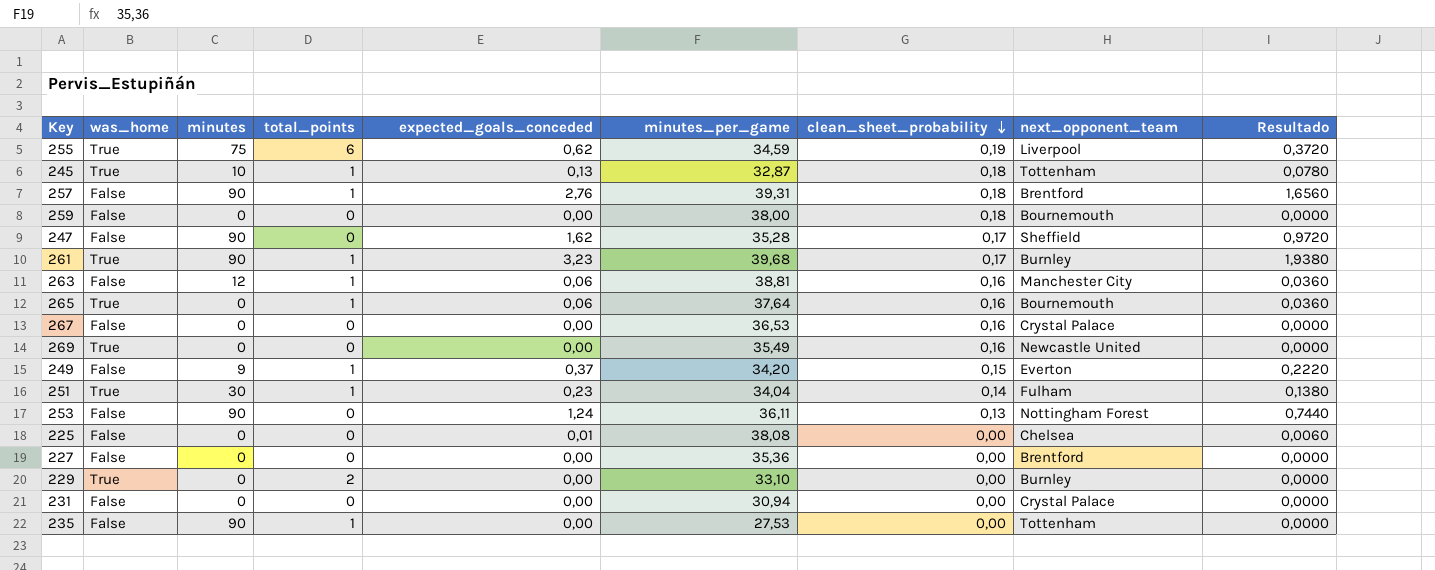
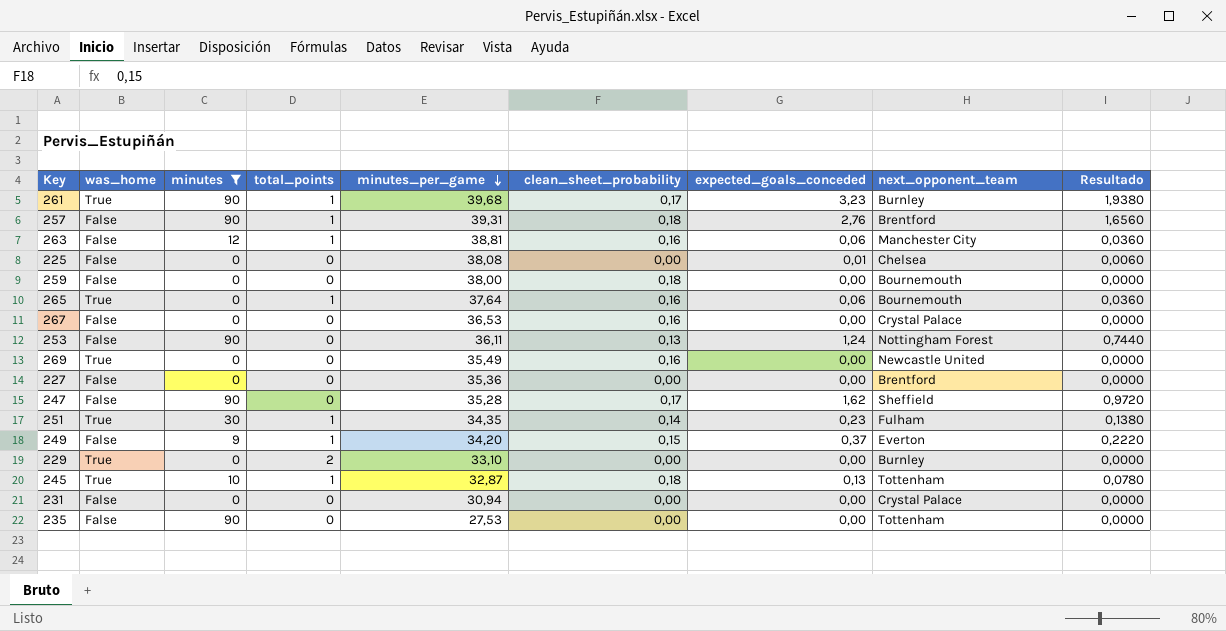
filter: none -> minutes != 75
row order: clean_sheet_probability descending -> minutes_per_game descending
column expected_goals_conceded | position: 5 -> 7
251 | minutes_per_game: 34,04 -> 34,35
235 | total_points: 1 -> 0

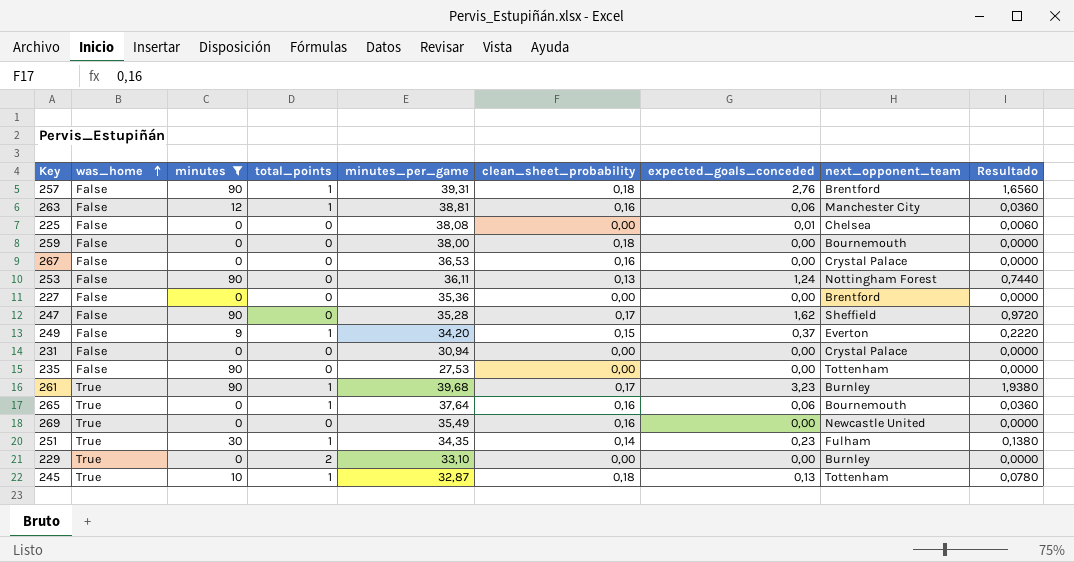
row order: minutes_per_game descending -> was_home ascending

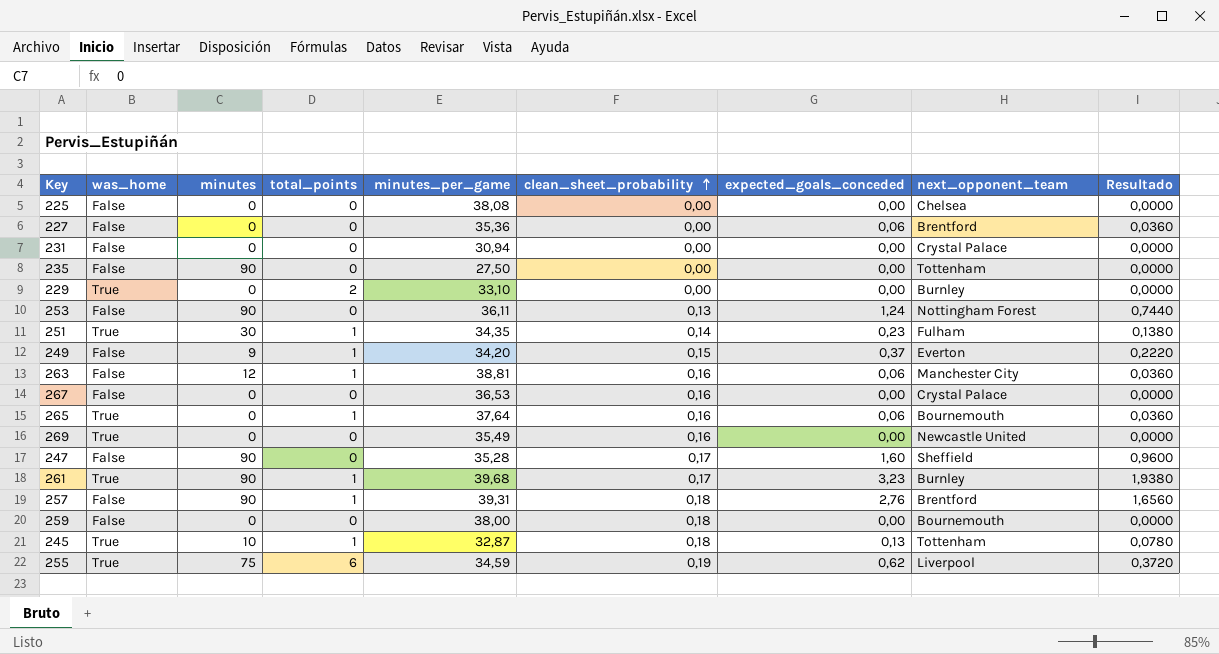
filter: minutes != 75 -> none
row order: was_home ascending -> clean_sheet_probability ascending
225 | expected_goals_conceded: 0,01 -> 0,00
225 | Resultado: 0,0060 -> 0,0000
227 | expected_goals_conceded: 0,00 -> 0,06
227 | Resultado: 0,0000 -> 0,0360
235 | minutes_per_game: 27,53 -> 27,50
247 | expected_goals_conceded: 1,62 -> 1,60
247 | Resultado: 0,9720 -> 0,9600

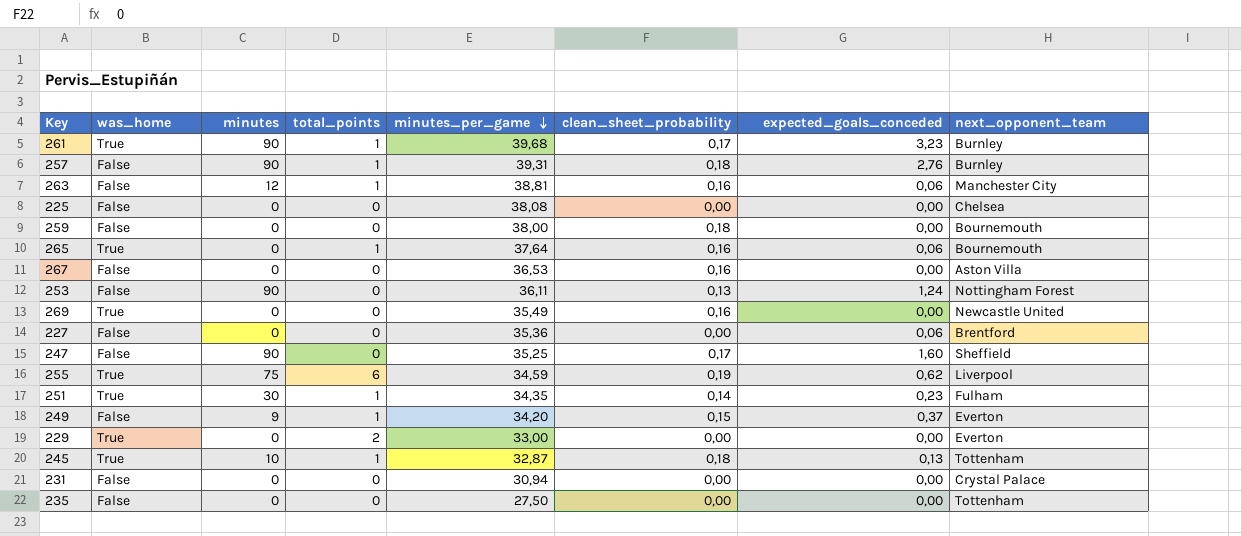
row order: clean_sheet_probability ascending -> minutes_per_game descending
column Resultado | formula: [expected_goals_conceded] * 0,6 -> none
257 | next_opponent_team: Brentford -> Burnley
267 | next_opponent_team: Crystal Palace -> Aston Villa
247 | minutes_per_game: 35,28 -> 35,25
229 | minutes_per_game: 33,10 -> 33,00
229 | next_opponent_team: Burnley -> Everton
235 | minutes: 90 -> 0

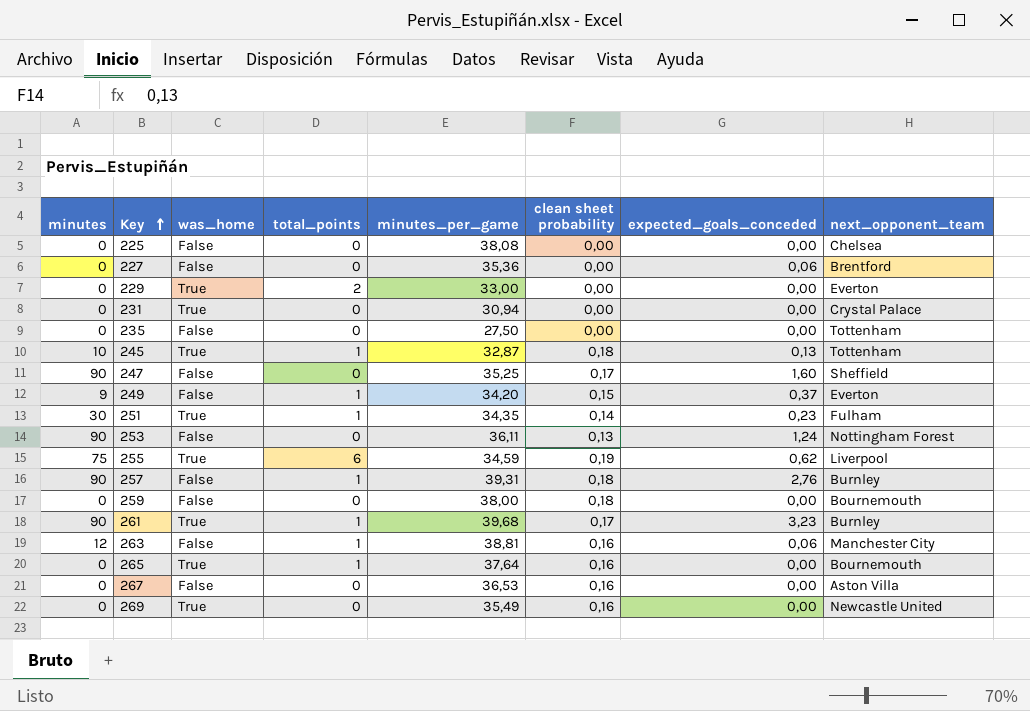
row order: minutes_per_game descending -> Key ascending
column minutes | position: 3 -> 1
column name: clean_sheet_probability -> clean sheet probability
231 | was_home: False -> True
265 | expected_goals_conceded: 0,06 -> 0,00

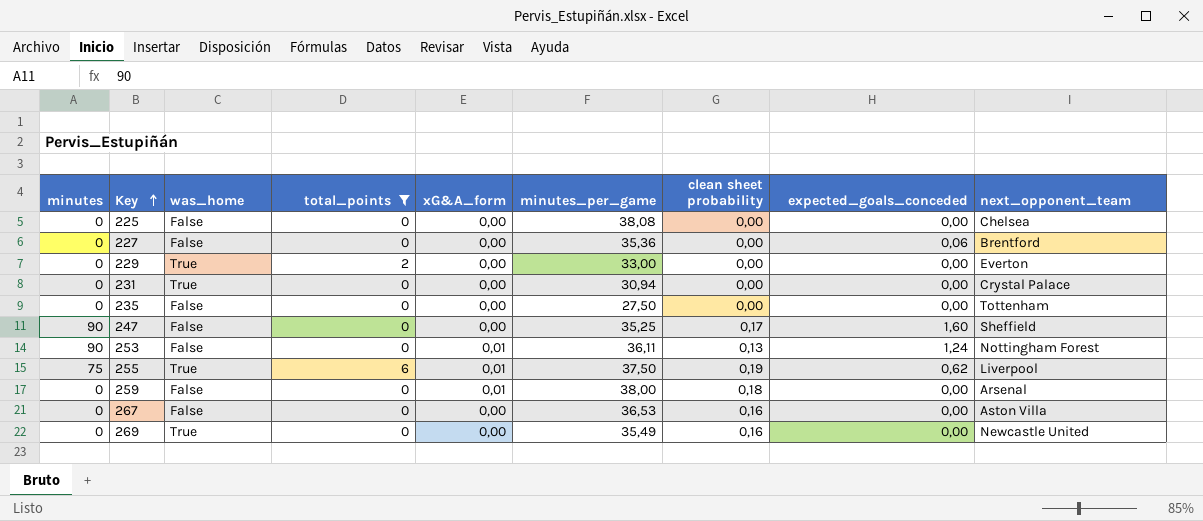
filter: none -> total_points != 1
column xG&A_form | position: none -> 5
255 | minutes_per_game: 34,59 -> 37,50
259 | next_opponent_team: Bournemouth -> Arsenal

